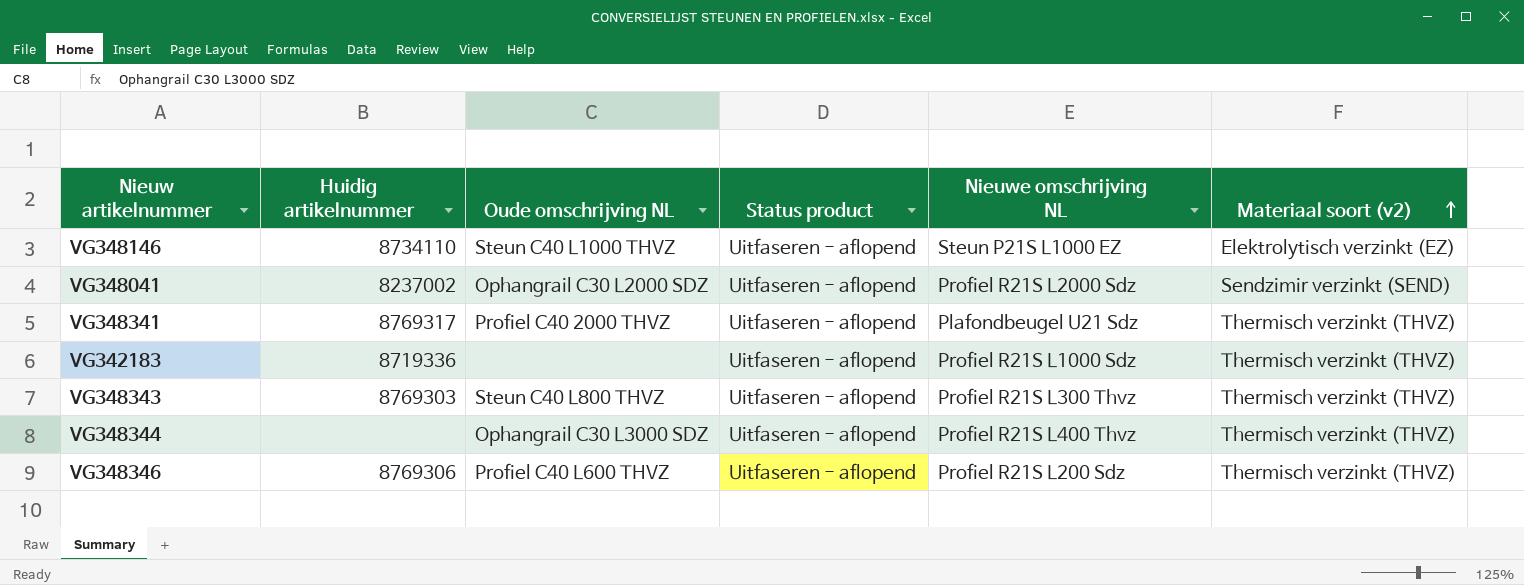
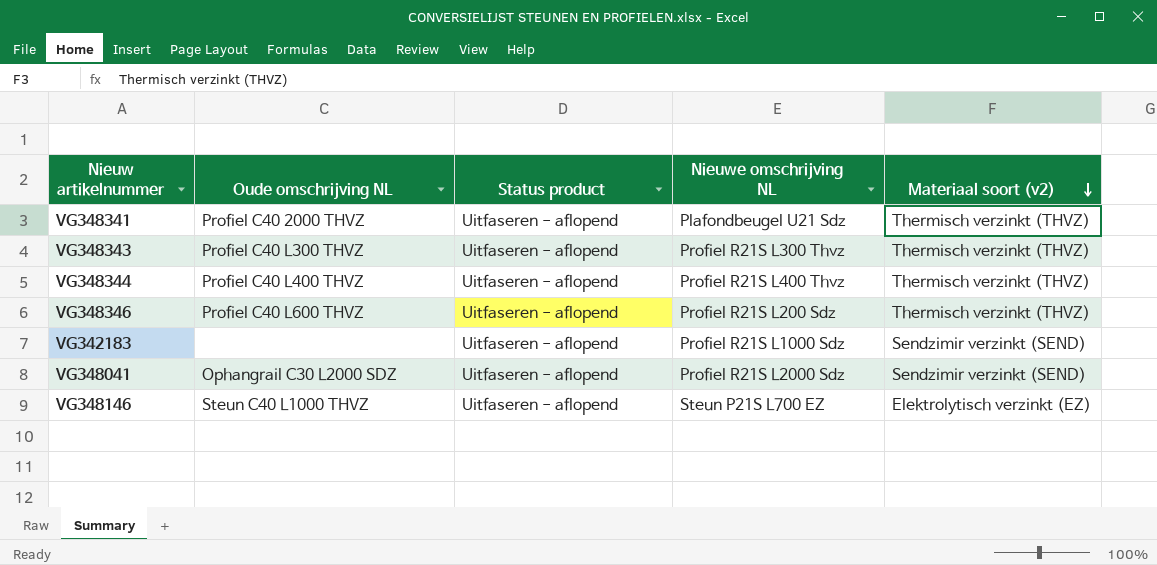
row order: Materiaal soort (v2) ascending -> Materiaal soort (v2) descending
column Huidig artikelnummer | position: 2 -> none
VG348343 | Oude omschrijving NL: Steun C40 L800 THVZ -> Profiel C40 L300 THVZ
VG348344 | Oude omschrijving NL: Ophangrail C30 L3000 SDZ -> Profiel C40 L400 THVZ
VG342183 | Materiaal soort (v2): Thermisch verzinkt (THVZ) -> Sendzimir verzinkt (SEND)
VG348146 | Nieuwe omschrijving NL: Steun P21S L1000 EZ -> Steun P21S L700 EZ

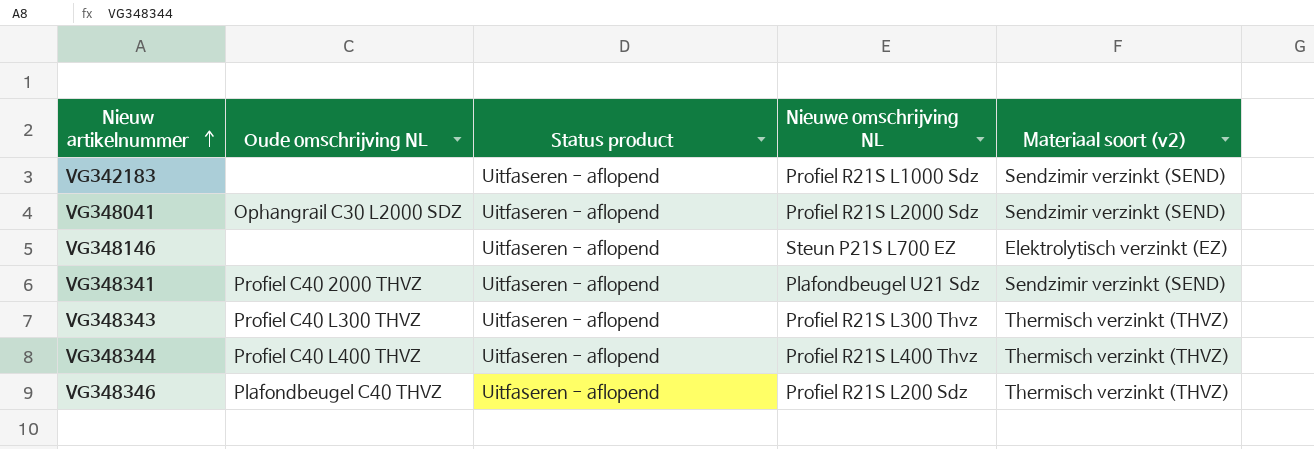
row order: Materiaal soort (v2) descending -> Nieuw artikelnummer ascending
VG348146 | Oude omschrijving NL: Steun C40 L1000 THVZ -> none
VG348341 | Materiaal soort (v2): Thermisch verzinkt (THVZ) -> Sendzimir verzinkt (SEND)
VG348346 | Oude omschrijving NL: Profiel C40 L600 THVZ -> Plafondbeugel C40 THVZ

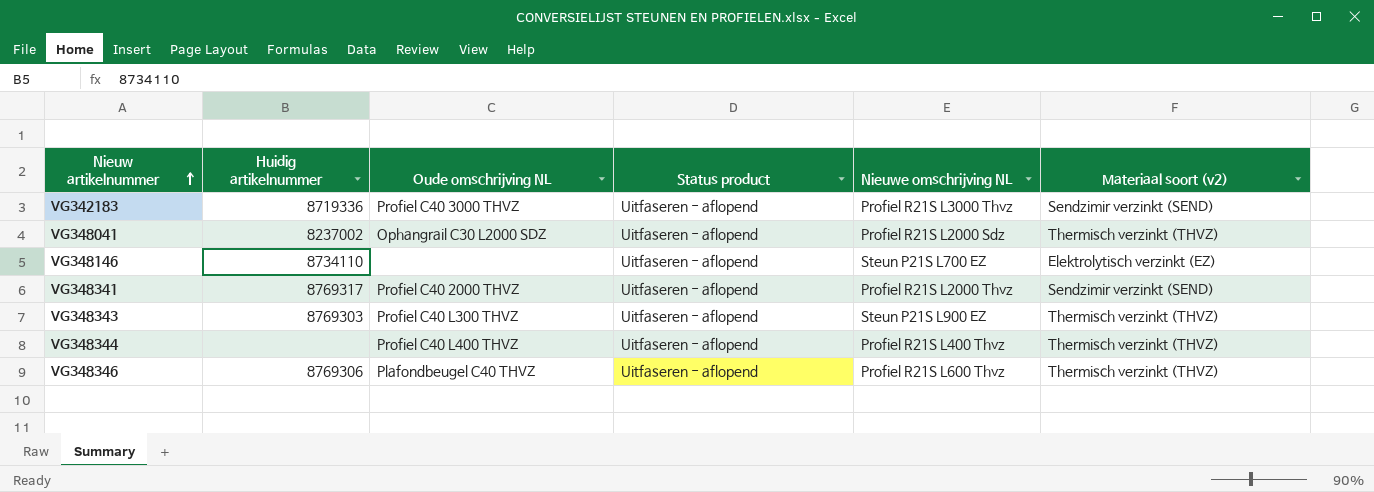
column Huidig artikelnummer | position: none -> 2
VG342183 | Oude omschrijving NL: none -> Profiel C40 3000 THVZ
VG342183 | Nieuwe omschrijving NL: Profiel R21S L1000 Sdz -> Profiel R21S L3000 Thvz
VG348041 | Materiaal soort (v2): Sendzimir verzinkt (SEND) -> Thermisch verzinkt (THVZ)
VG348341 | Nieuwe omschrijving NL: Plafondbeugel U21 Sdz -> Profiel R21S L2000 Thvz
VG348343 | Nieuwe omschrijving NL: Profiel R21S L300 Thvz -> Steun P21S L900 EZ
VG348346 | Nieuwe omschrijving NL: Profiel R21S L200 Sdz -> Profiel R21S L600 Thvz

